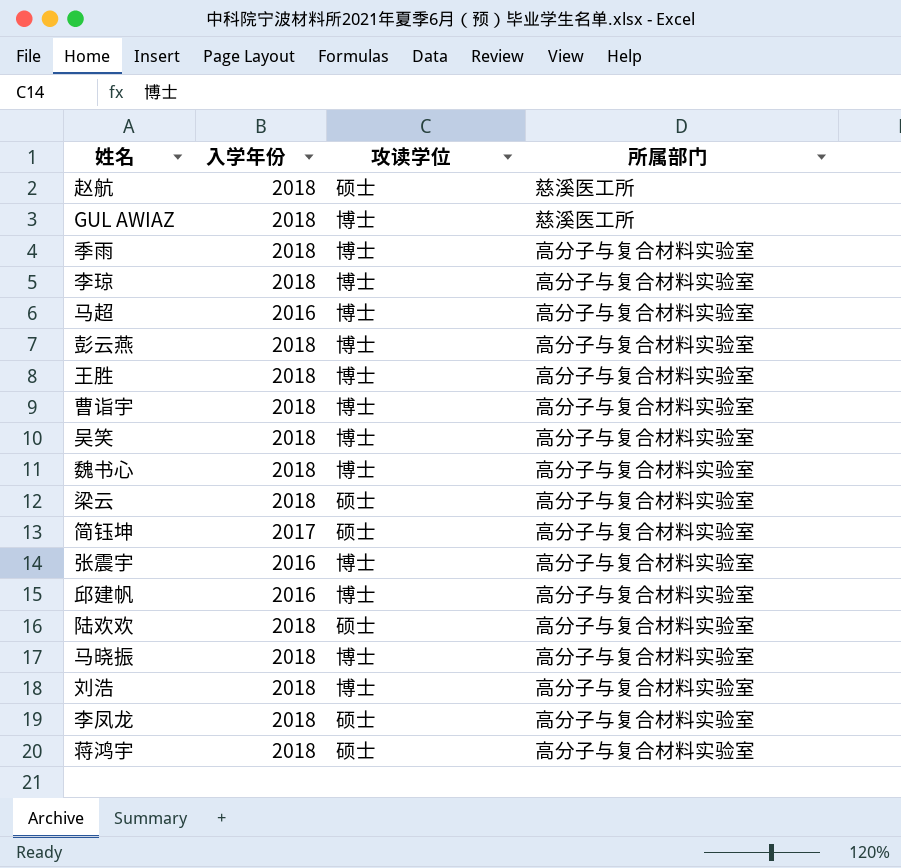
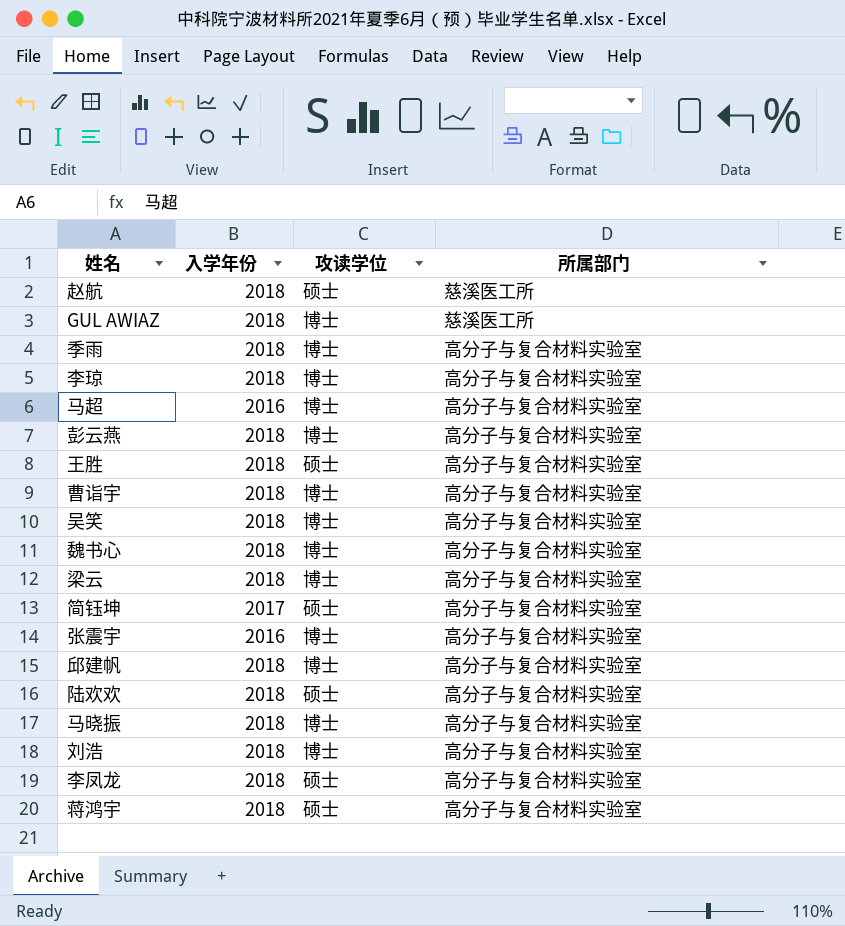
王胜 | 攻读学位: 博士 -> 硕士
梁云 | 攻读学位: 硕士 -> 博士
邱建帆 | 入学年份: 2016 -> 2018

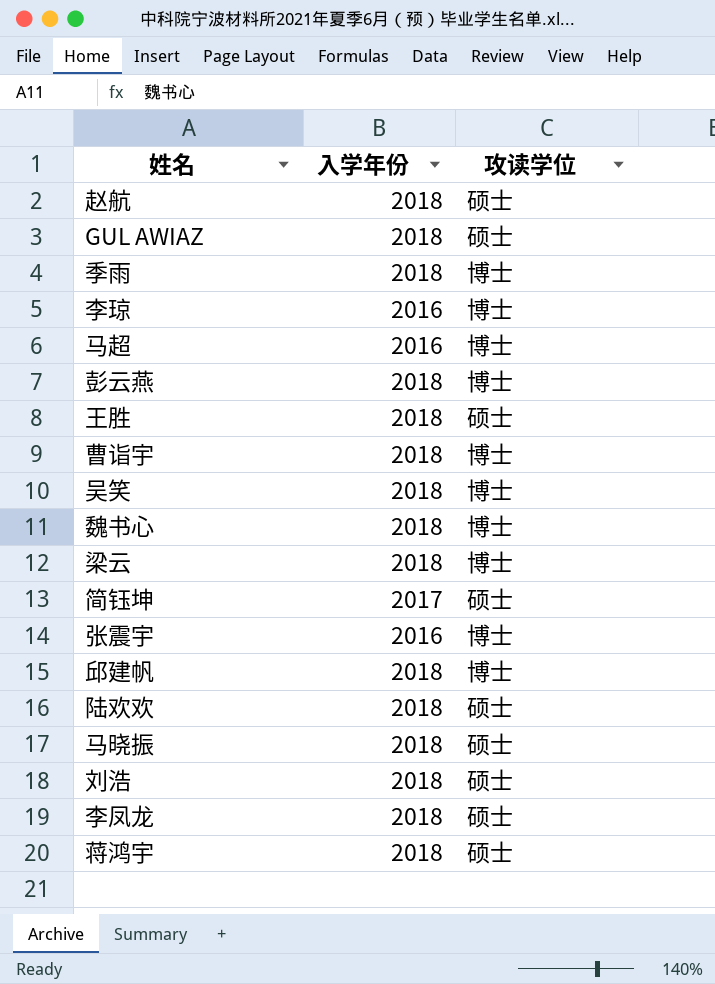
column 所属部门 | position: 4 -> none
GUL AWIAZ | 攻读学位: 博士 -> 硕士
李琼 | 入学年份: 2018 -> 2016
马晓振 | 攻读学位: 博士 -> 硕士
刘浩 | 攻读学位: 博士 -> 硕士

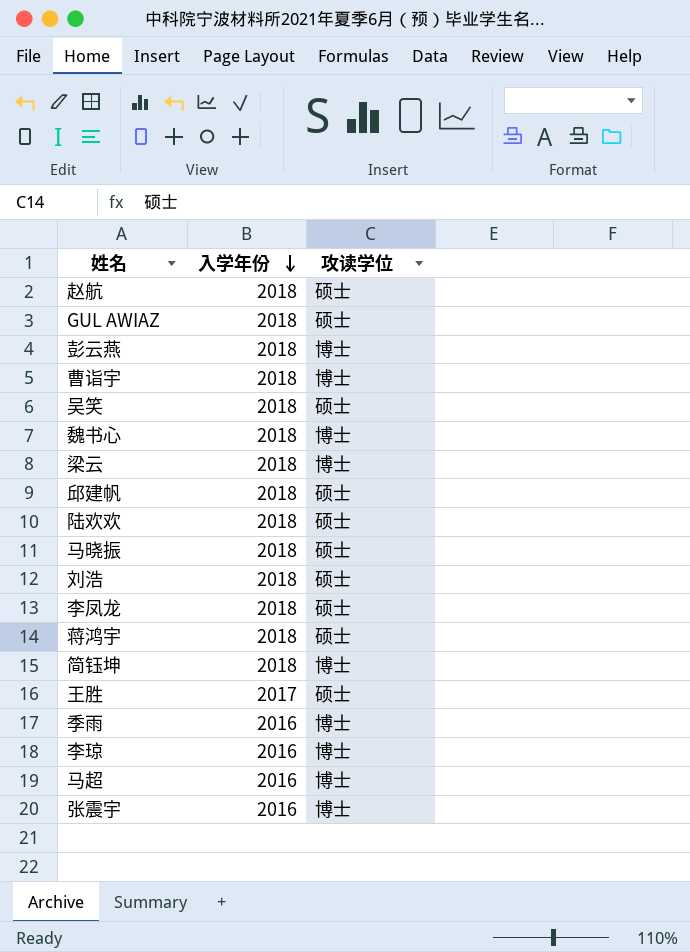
row order: none -> 入学年份 descending
吴笑 | 攻读学位: 博士 -> 硕士
邱建帆 | 攻读学位: 博士 -> 硕士
简钰坤 | 入学年份: 2017 -> 2018
简钰坤 | 攻读学位: 硕士 -> 博士
王胜 | 入学年份: 2018 -> 2017
季雨 | 入学年份: 2018 -> 2016

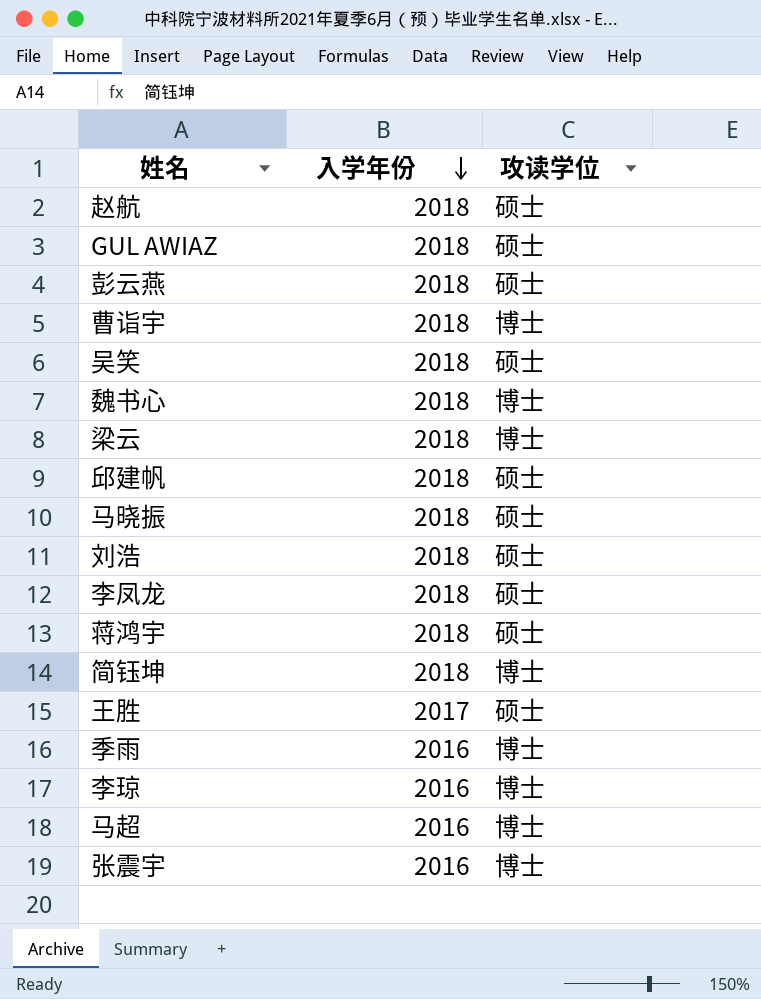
row 陆欢欢: 2018 | 硕士 -> none
彭云燕 | 攻读学位: 博士 -> 硕士

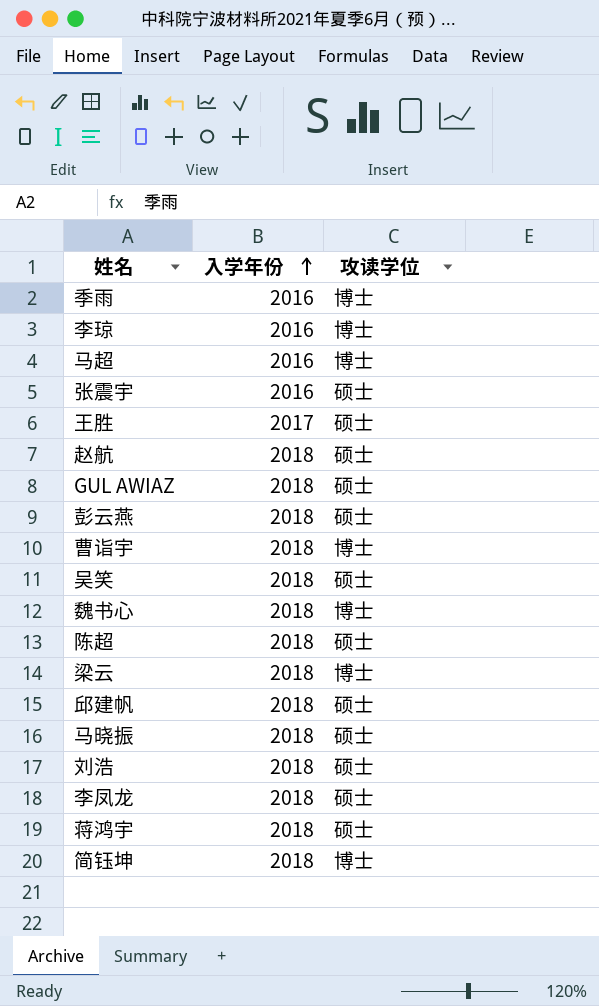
row order: 入学年份 descending -> 入学年份 ascending
张震宇 | 攻读学位: 博士 -> 硕士
row 陈超: none -> 2018 | 硕士

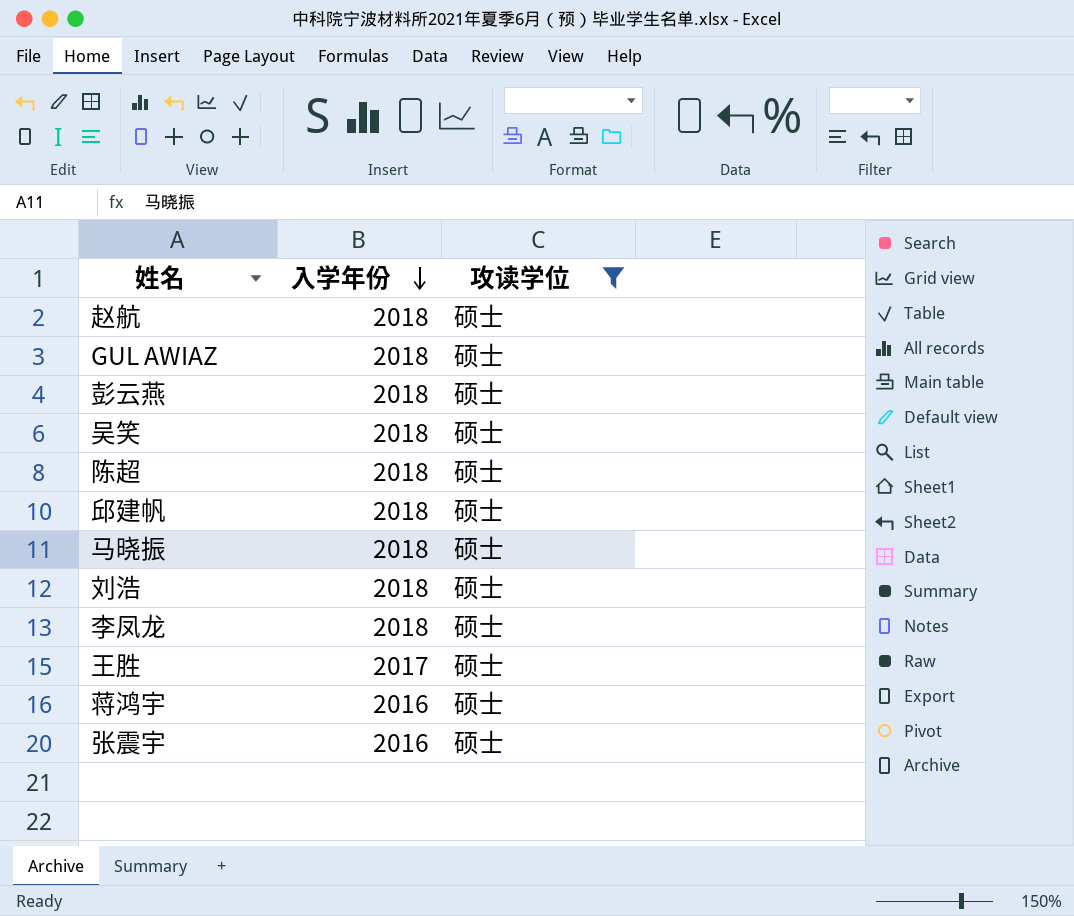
filter: none -> 攻读学位 = 硕士
row order: 入学年份 ascending -> 入学年份 descending
蒋鸿宇 | 入学年份: 2018 -> 2016

